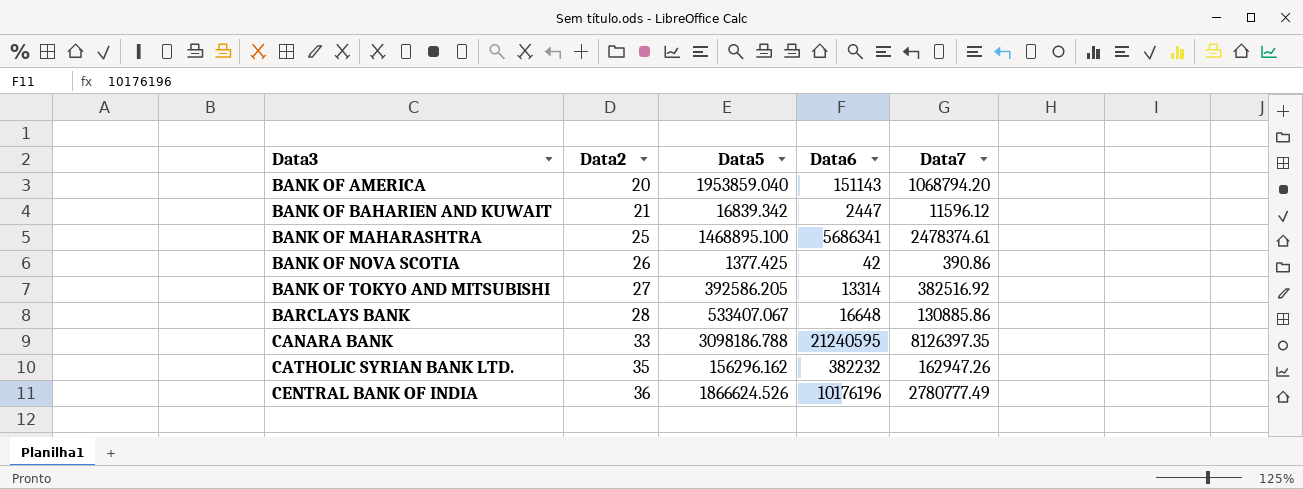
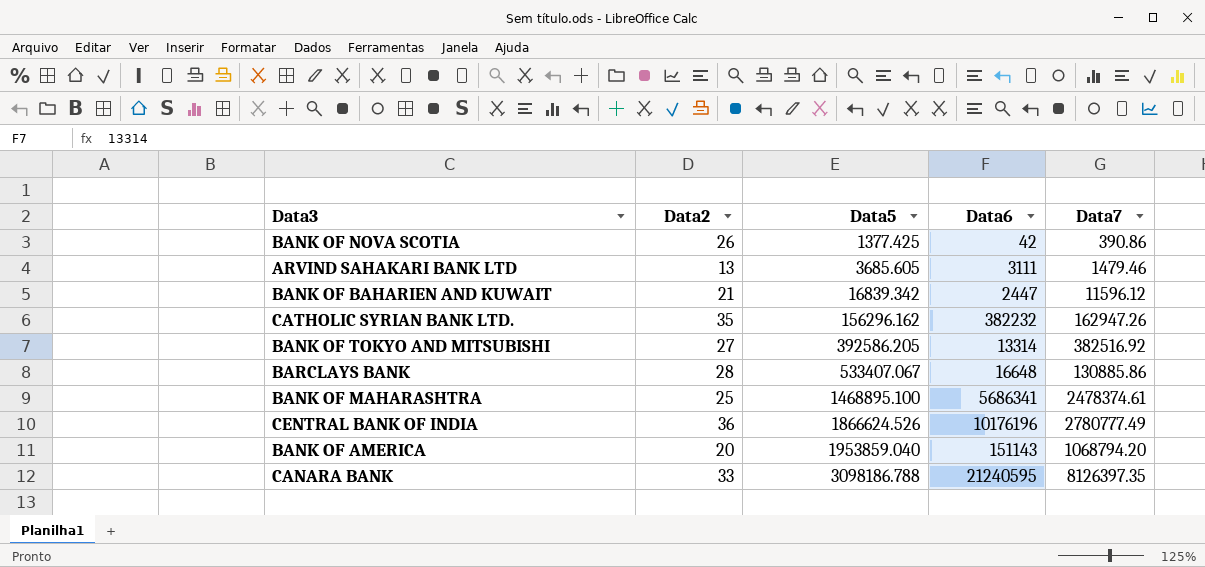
row order: Data3 ascending -> Data5 ascending
row ARVIND SAHAKARI BANK LTD: none -> 13 | 3685.605 | 3111 | 1479.46

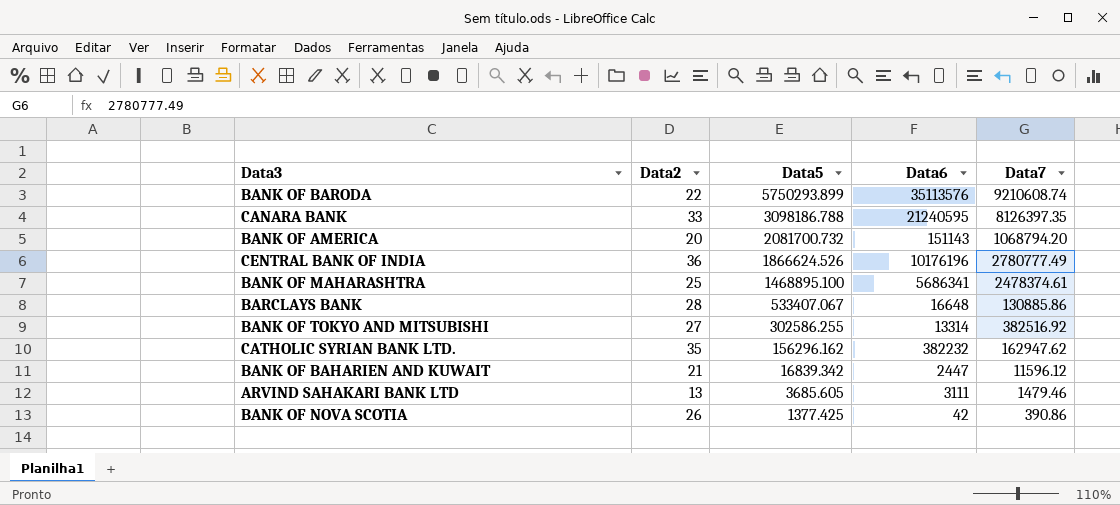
row order: Data5 ascending -> Data5 descending
row BANK OF BARODA: none -> 22 | 5750293.899 | 35113576 | 9210608.74
BANK OF AMERICA | Data5: 1953859.040 -> 2081700.732
BANK OF TOKYO AND MITSUBISHI | Data5: 392586.205 -> 302586.255
CATHOLIC SYRIAN BANK LTD. | Data7: 162947.26 -> 162947.62

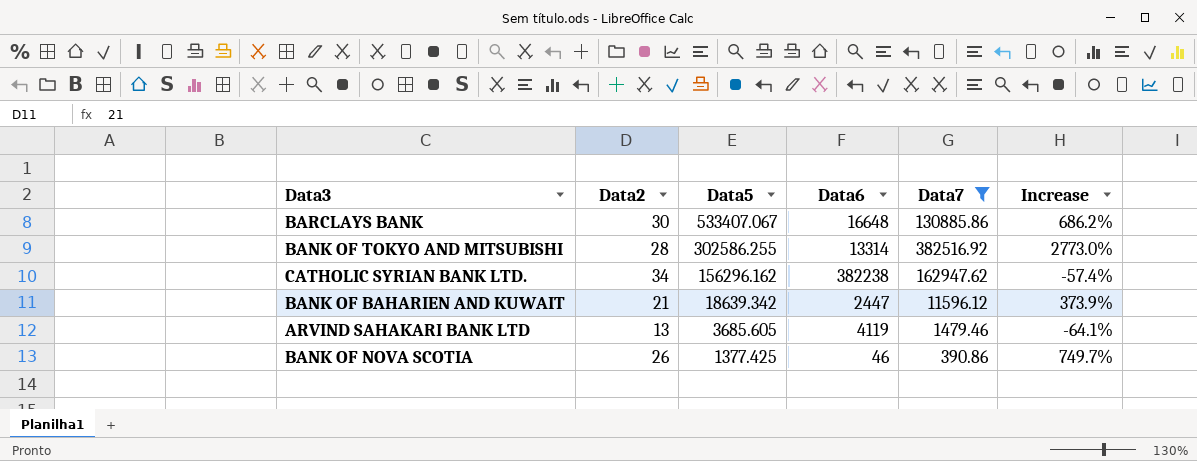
filter: none -> Data7 <= 382516.92
column Increase | formula: none -> ([Data7] - [Data6]) / [Data6]
BARCLAYS BANK | Data2: 28 -> 30
BANK OF TOKYO AND MITSUBISHI | Data2: 27 -> 28
CATHOLIC SYRIAN BANK LTD. | Data2: 35 -> 34
CATHOLIC SYRIAN BANK LTD. | Data6: 382232 -> 382238
BANK OF BAHARIEN AND KUWAIT | Data5: 16839.342 -> 18639.342
ARVIND SAHAKARI BANK LTD | Data6: 3111 -> 4119
BANK OF NOVA SCOTIA | Data6: 42 -> 46

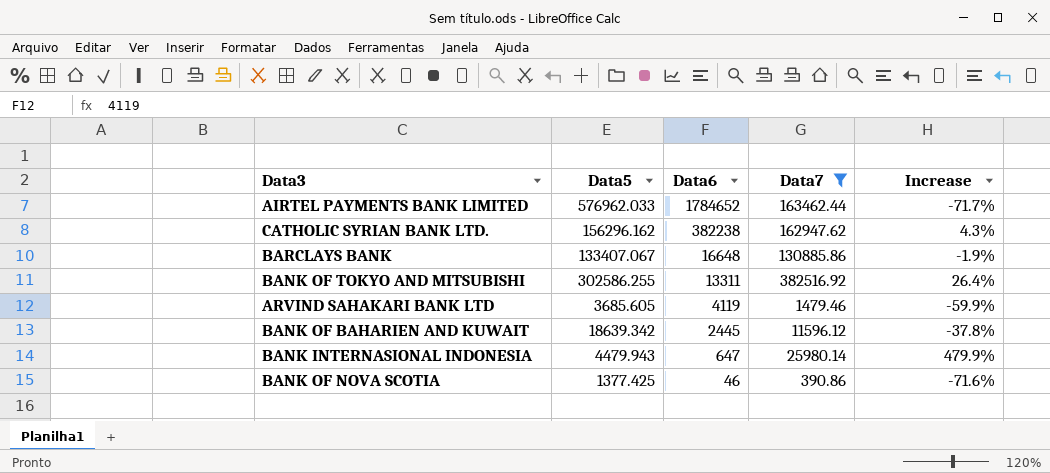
row order: Data5 descending -> Data6 descending
column Data2 | position: 2 -> none
column Increase | formula: ([Data7] - [Data6]) / [Data6] -> ([Data7] - [Data5]) / [Data5]
row AIRTEL PAYMENTS BANK LIMITED: none -> 576962.033 | 1784652 | 163462.44 | -71.7%
BARCLAYS BANK | Data5: 533407.067 -> 133407.067
BANK OF TOKYO AND MITSUBISHI | Data6: 13314 -> 13311
BANK OF BAHARIEN AND KUWAIT | Data6: 2447 -> 2445
row BANK INTERNASIONAL INDONESIA: none -> 4479.943 | 647 | 25980.14 | 479.9%

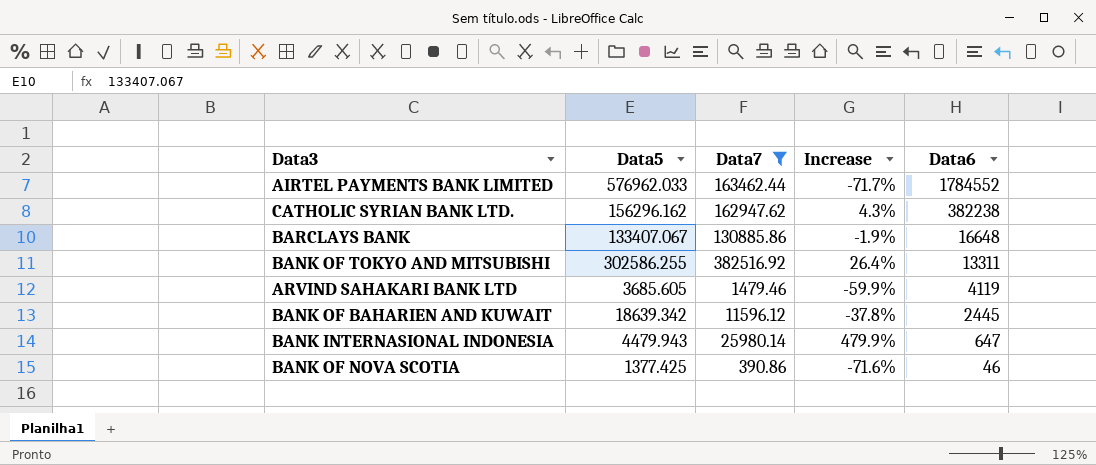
column Data6 | position: 3 -> 5
AIRTEL PAYMENTS BANK LIMITED | Data6: 1784652 -> 1784552

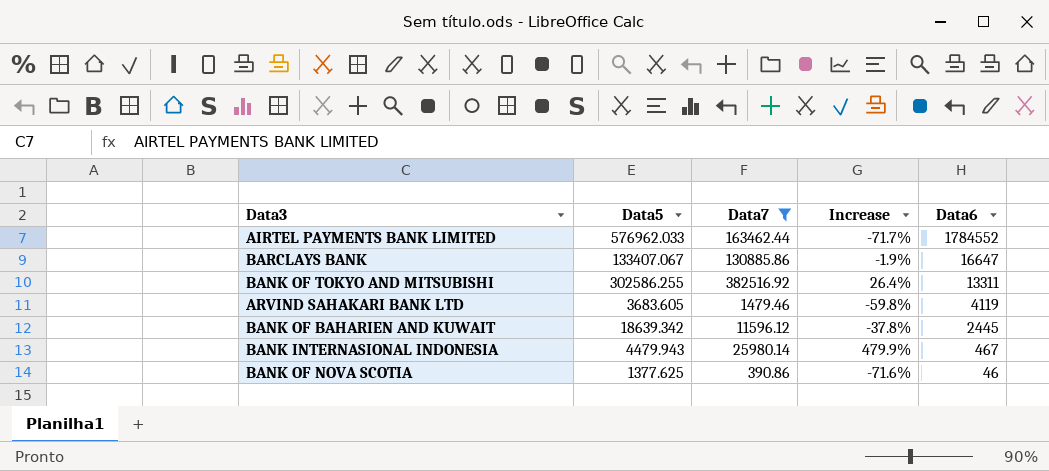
row CATHOLIC SYRIAN BANK LTD.: 156296.162 | 162947.62 | 4.3% | 382238 -> none
BARCLAYS BANK | Data6: 16648 -> 16647
ARVIND SAHAKARI BANK LTD | Data5: 3685.605 -> 3683.605
ARVIND SAHAKARI BANK LTD | Increase: -59.9% -> -59.8%
BANK INTERNASIONAL INDONESIA | Data6: 647 -> 467
BANK OF NOVA SCOTIA | Data5: 1377.425 -> 1377.625

